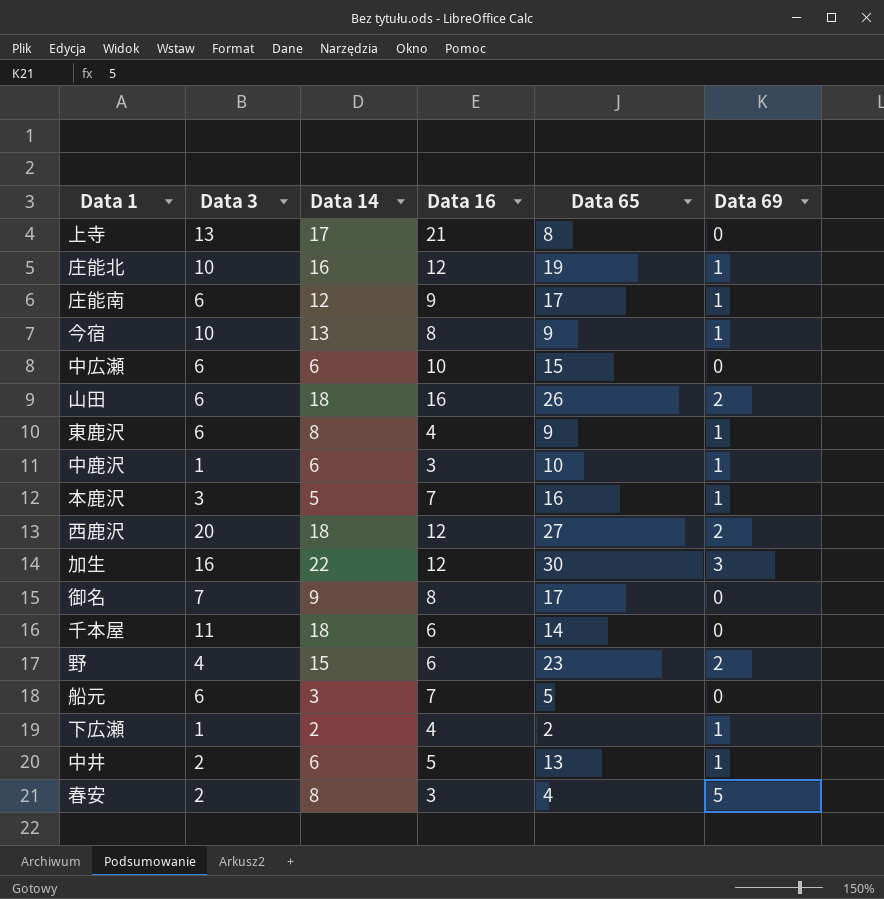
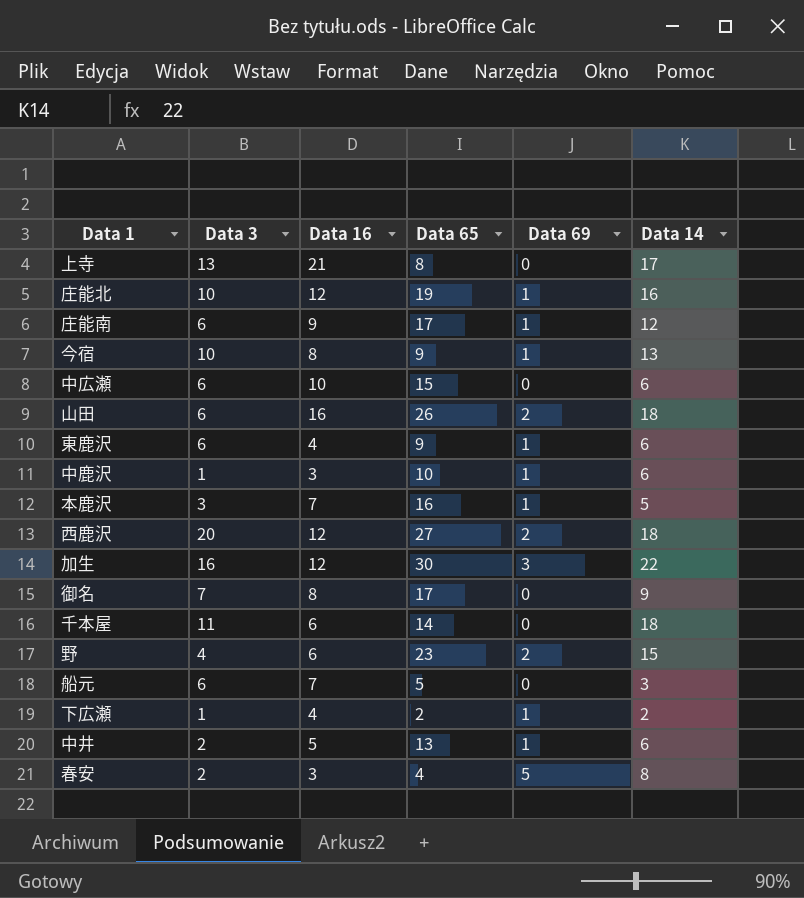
column Data 14 | position: 3 -> 6
東鹿沢 | Data 14: 8 -> 6

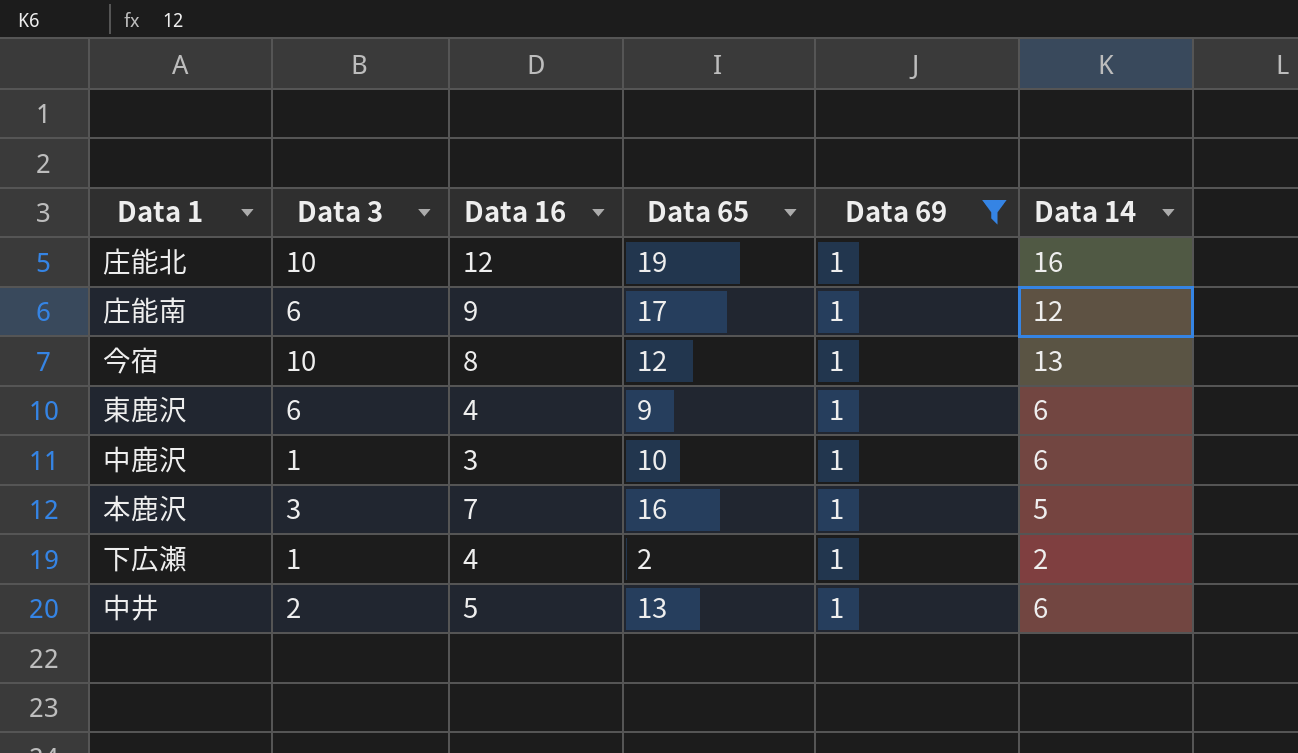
filter: none -> Data 69 = 1
今宿 | Data 65: 9 -> 12

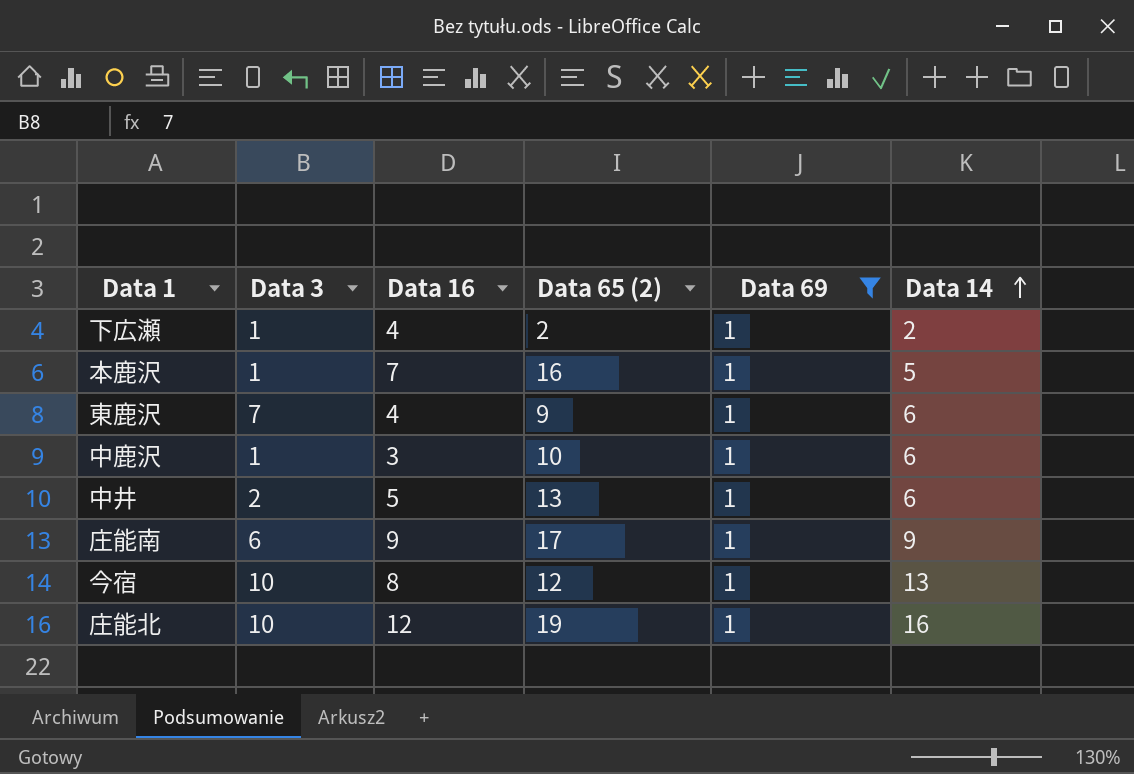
row order: none -> Data 14 ascending
column name: Data 65 -> Data 65 (2)
本鹿沢 | Data 3: 3 -> 1
東鹿沢 | Data 3: 6 -> 7
庄能南 | Data 14: 12 -> 9

